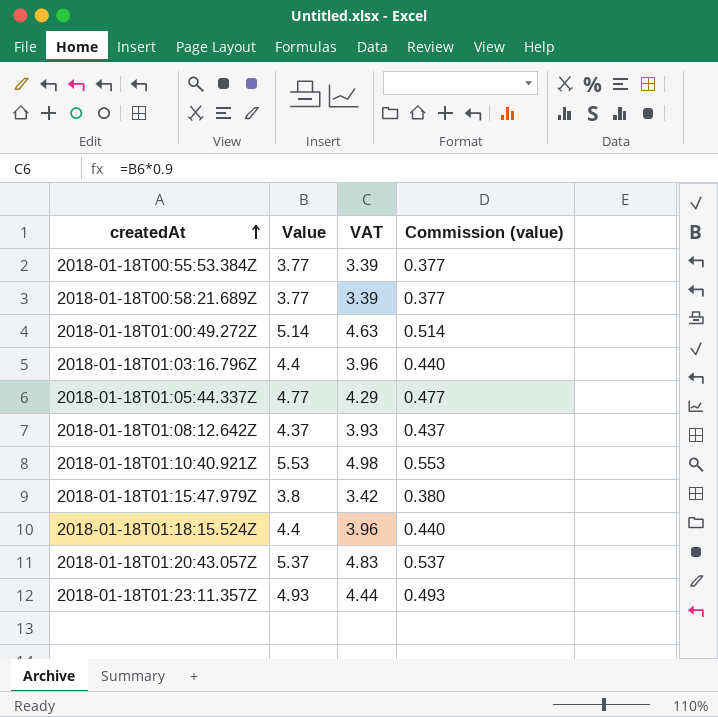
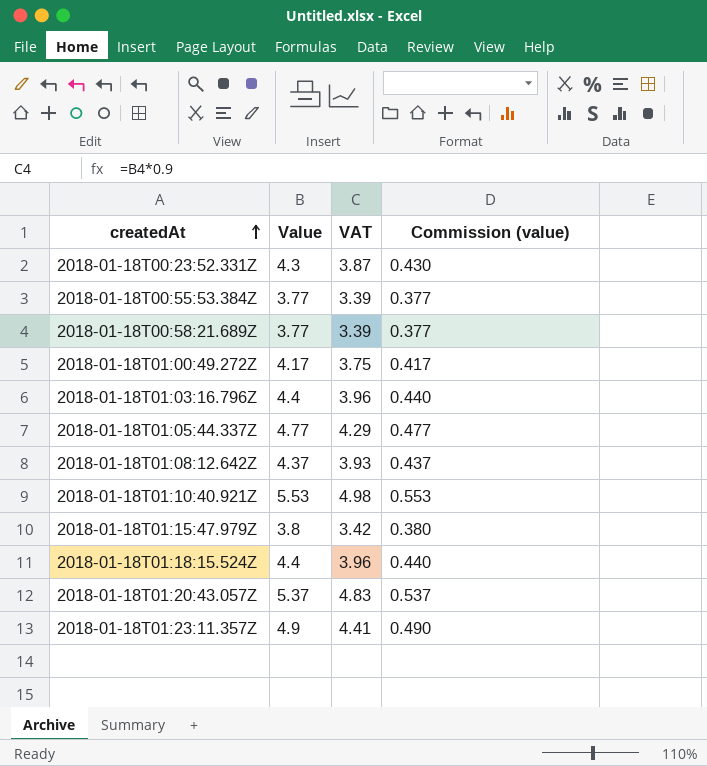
row 2018-01-18T00:23:52.331Z: none -> 4.3 | 3.87 | 0.430
2018-01-18T01:00:49.272Z | Value: 5.14 -> 4.17
2018-01-18T01:00:49.272Z | VAT: 4.63 -> 3.75
2018-01-18T01:00:49.272Z | Commission (value): 0.514 -> 0.417
2018-01-18T01:23:11.357Z | Value: 4.93 -> 4.9
2018-01-18T01:23:11.357Z | VAT: 4.44 -> 4.41
2018-01-18T01:23:11.357Z | Commission (value): 0.493 -> 0.490

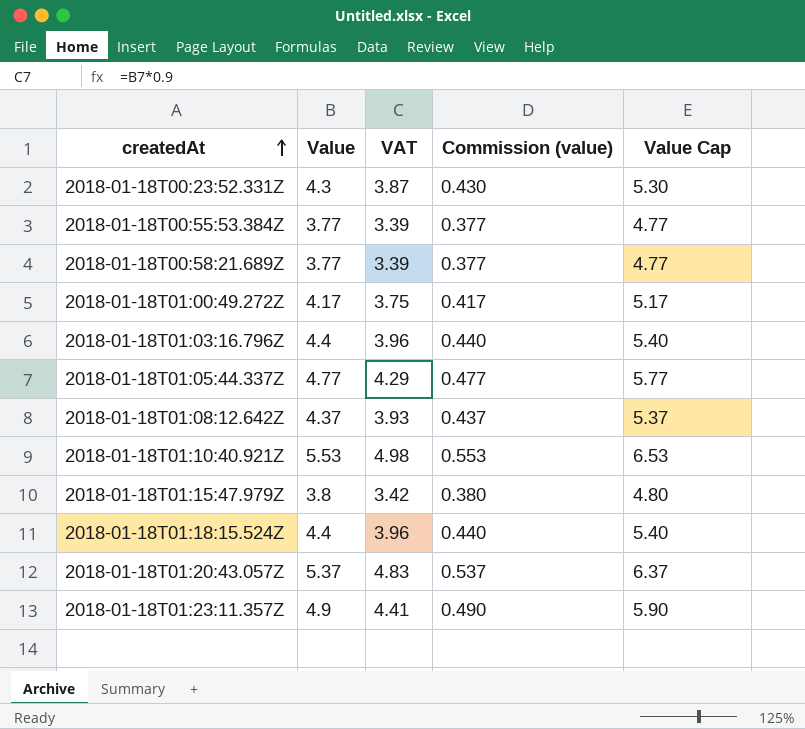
column Value Cap | formula: none -> [Value] + 1

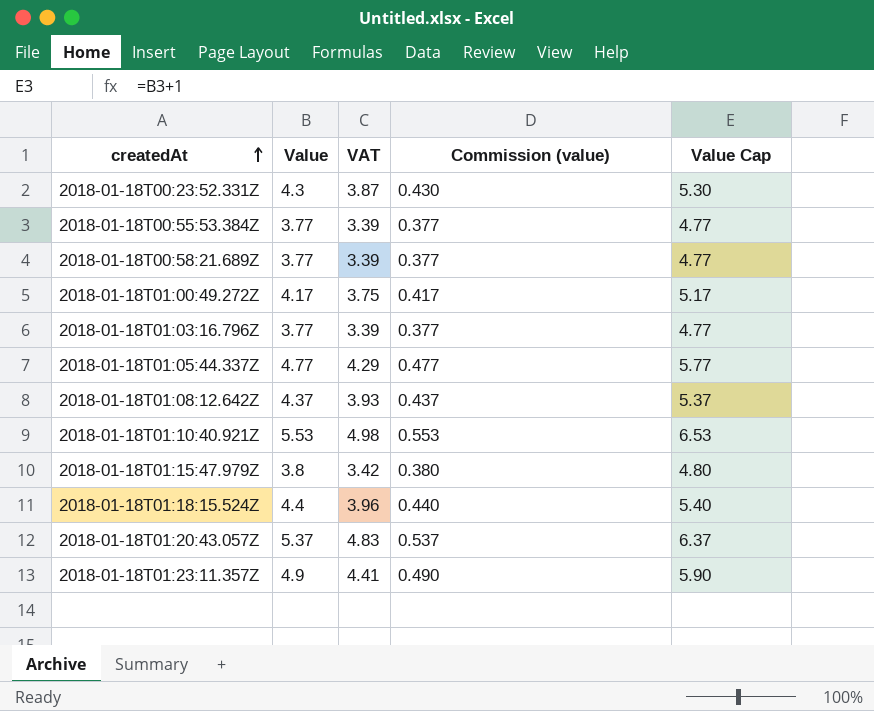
2018-01-18T01:03:16.796Z | Value: 4.4 -> 3.77
2018-01-18T01:03:16.796Z | VAT: 3.96 -> 3.39
2018-01-18T01:03:16.796Z | Commission (value): 0.440 -> 0.377
2018-01-18T01:03:16.796Z | Value Cap: 5.40 -> 4.77

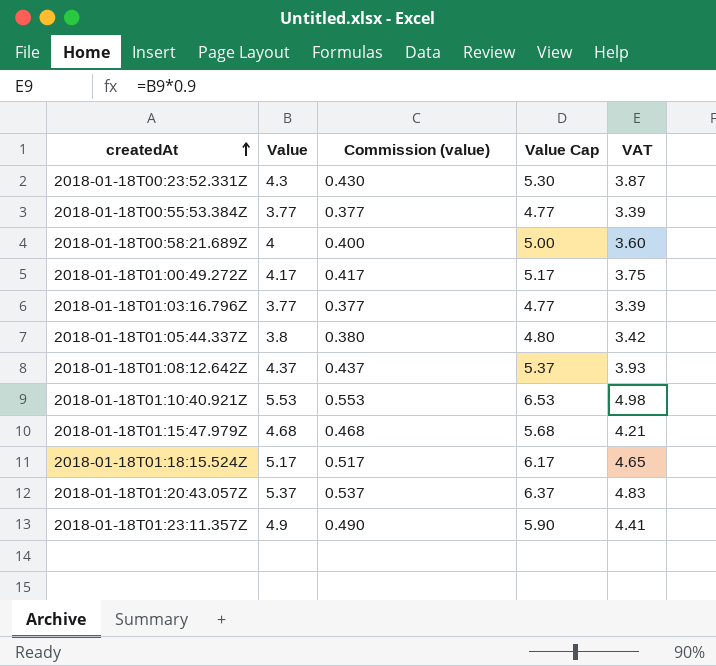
column VAT | position: 3 -> 5
2018-01-18T00:58:21.689Z | Value: 3.77 -> 4
2018-01-18T00:58:21.689Z | Commission (value): 0.377 -> 0.400
2018-01-18T00:58:21.689Z | Value Cap: 4.77 -> 5.00
2018-01-18T00:58:21.689Z | VAT: 3.39 -> 3.60
2018-01-18T01:05:44.337Z | Value: 4.77 -> 3.8
2018-01-18T01:05:44.337Z | Commission (value): 0.477 -> 0.380
2018-01-18T01:05:44.337Z | Value Cap: 5.77 -> 4.80
2018-01-18T01:05:44.337Z | VAT: 4.29 -> 3.42
2018-01-18T01:15:47.979Z | Value: 3.8 -> 4.68
2018-01-18T01:15:47.979Z | Commission (value): 0.380 -> 0.468
2018-01-18T01:15:47.979Z | Value Cap: 4.80 -> 5.68
2018-01-18T01:15:47.979Z | VAT: 3.42 -> 4.21
2018-01-18T01:18:15.524Z | Value: 4.4 -> 5.17
2018-01-18T01:18:15.524Z | Commission (value): 0.440 -> 0.517
2018-01-18T01:18:15.524Z | Value Cap: 5.40 -> 6.17
2018-01-18T01:18:15.524Z | VAT: 3.96 -> 4.65

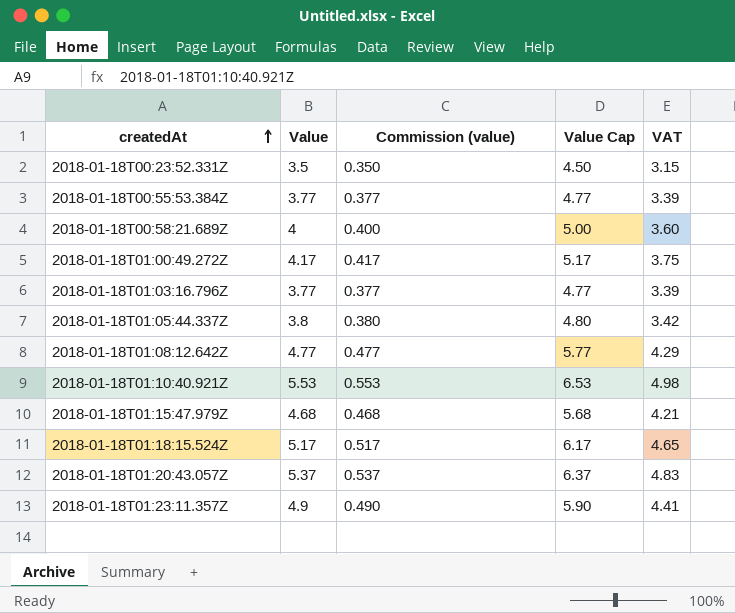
2018-01-18T00:23:52.331Z | Value: 4.3 -> 3.5
2018-01-18T00:23:52.331Z | Commission (value): 0.430 -> 0.350
2018-01-18T00:23:52.331Z | Value Cap: 5.30 -> 4.50
2018-01-18T00:23:52.331Z | VAT: 3.87 -> 3.15
2018-01-18T01:08:12.642Z | Value: 4.37 -> 4.77
2018-01-18T01:08:12.642Z | Commission (value): 0.437 -> 0.477
2018-01-18T01:08:12.642Z | Value Cap: 5.37 -> 5.77
2018-01-18T01:08:12.642Z | VAT: 3.93 -> 4.29

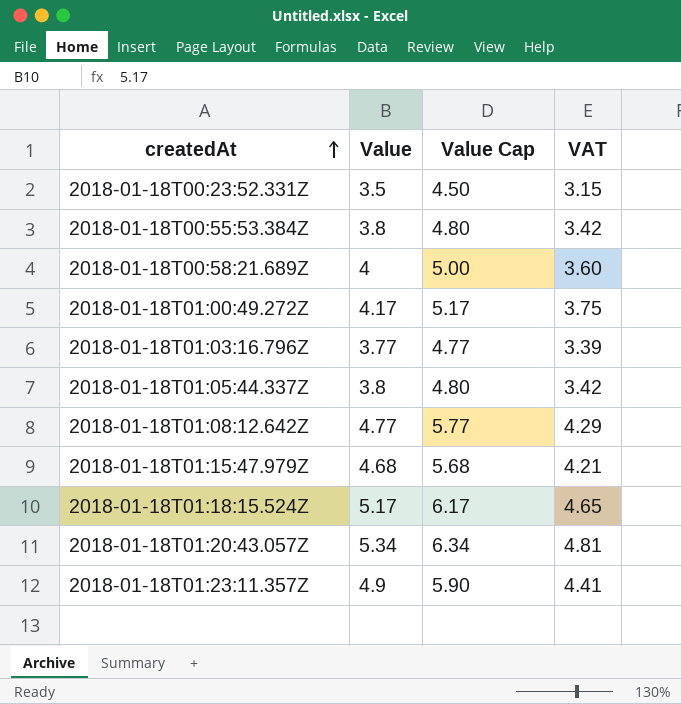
column Commission (value) | formula: [Value] * 0.1 -> none
row 2018-01-18T01:10:40.921Z: 5.53 | 0.553 | 6.53 | 4.98 -> none
2018-01-18T00:55:53.384Z | Value: 3.77 -> 3.8
2018-01-18T00:55:53.384Z | Value Cap: 4.77 -> 4.80
2018-01-18T00:55:53.384Z | VAT: 3.39 -> 3.42
2018-01-18T01:20:43.057Z | Value: 5.37 -> 5.34
2018-01-18T01:20:43.057Z | Value Cap: 6.37 -> 6.34
2018-01-18T01:20:43.057Z | VAT: 4.83 -> 4.81

